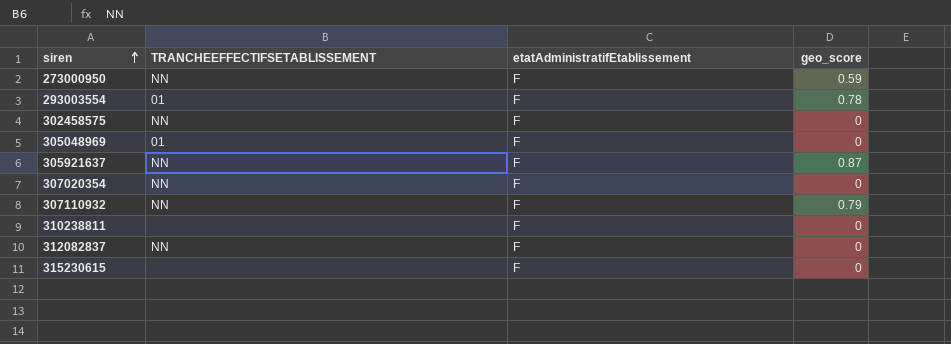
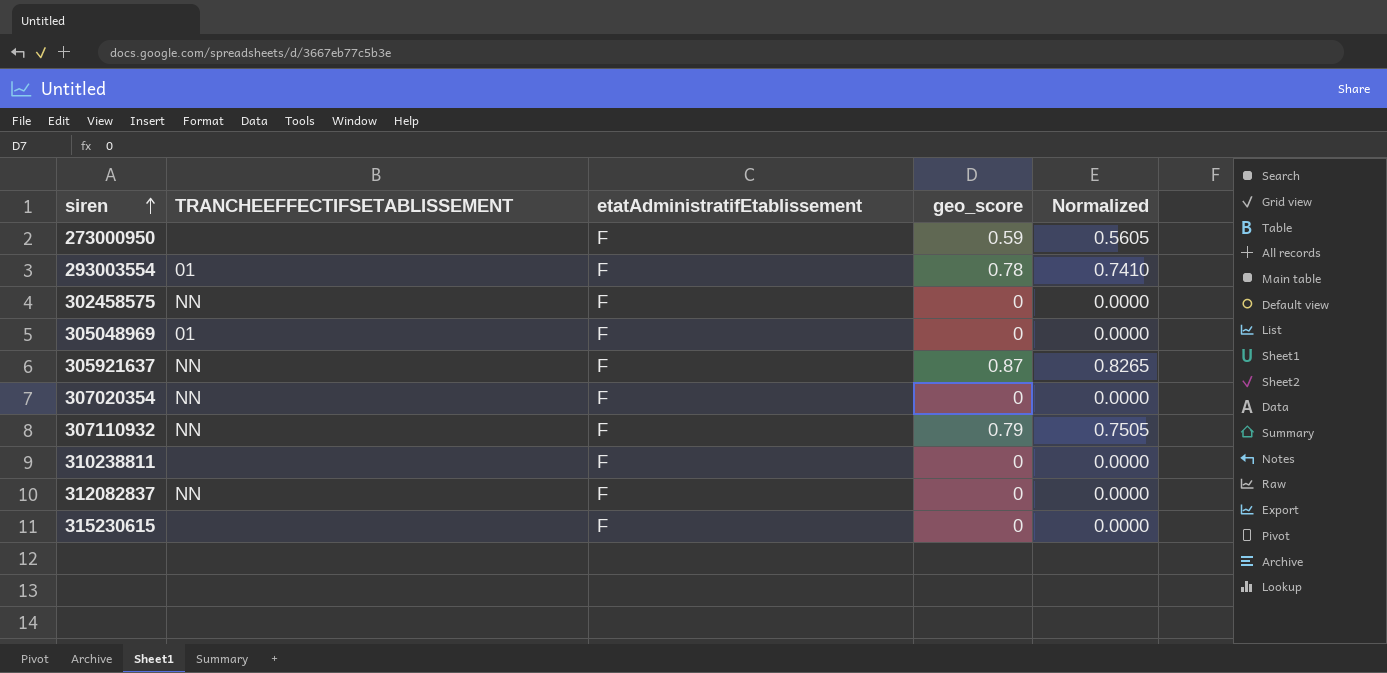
column Normalized | formula: none -> [geo_score] * 0.95
273000950 | TRANCHEEFFECTIFSETABLISSEMENT: NN -> none

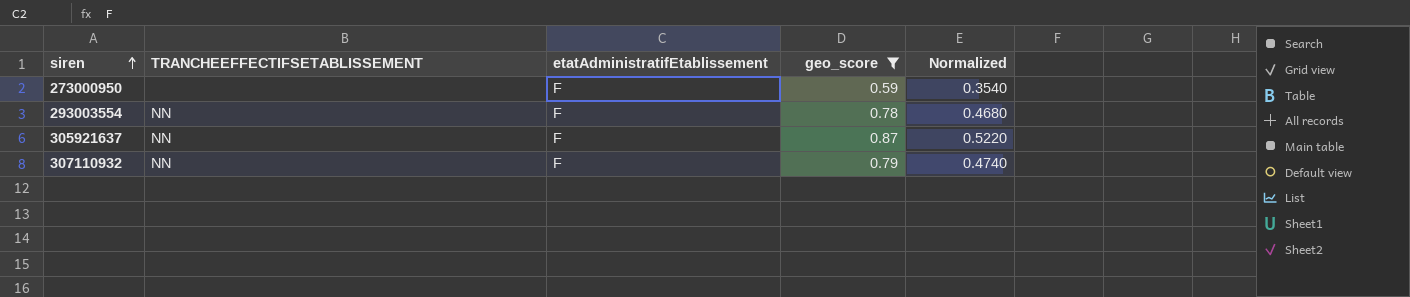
filter: none -> geo_score != 0
column Normalized | formula: [geo_score] * 0.95 -> [geo_score] * 0.6
293003554 | TRANCHEEFFECTIFSETABLISSEMENT: 01 -> NN

